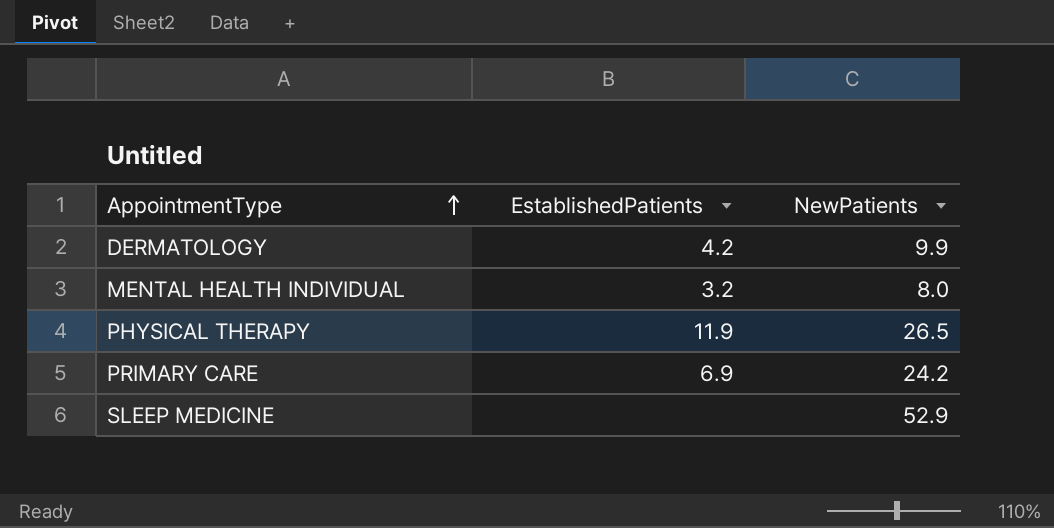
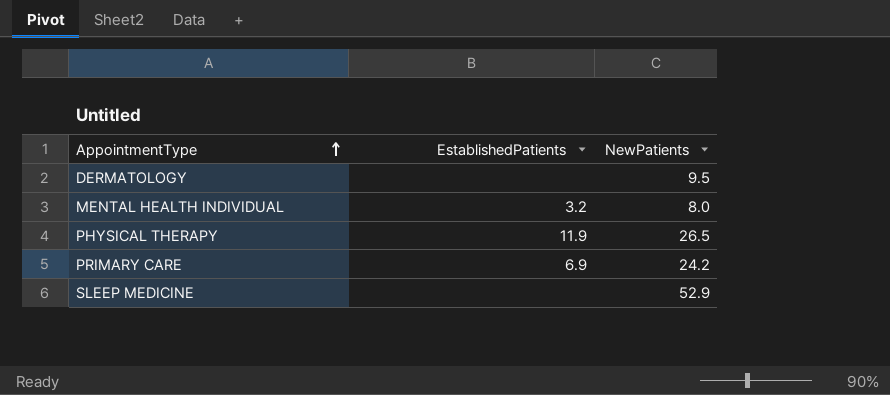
DERMATOLOGY | EstablishedPatients: 4.2 -> none
DERMATOLOGY | NewPatients: 9.9 -> 9.5

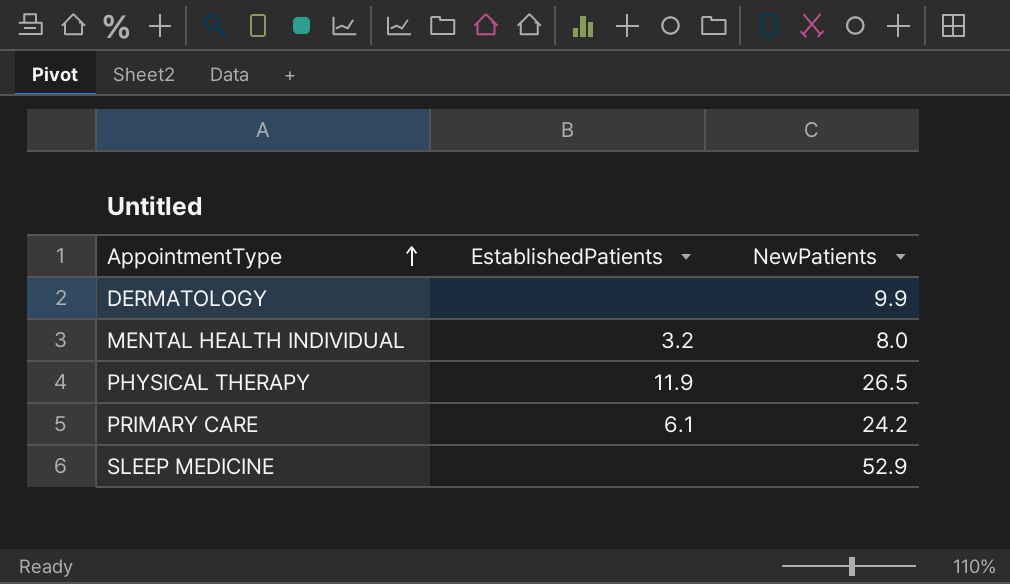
DERMATOLOGY | NewPatients: 9.5 -> 9.9
PRIMARY CARE | EstablishedPatients: 6.9 -> 6.1

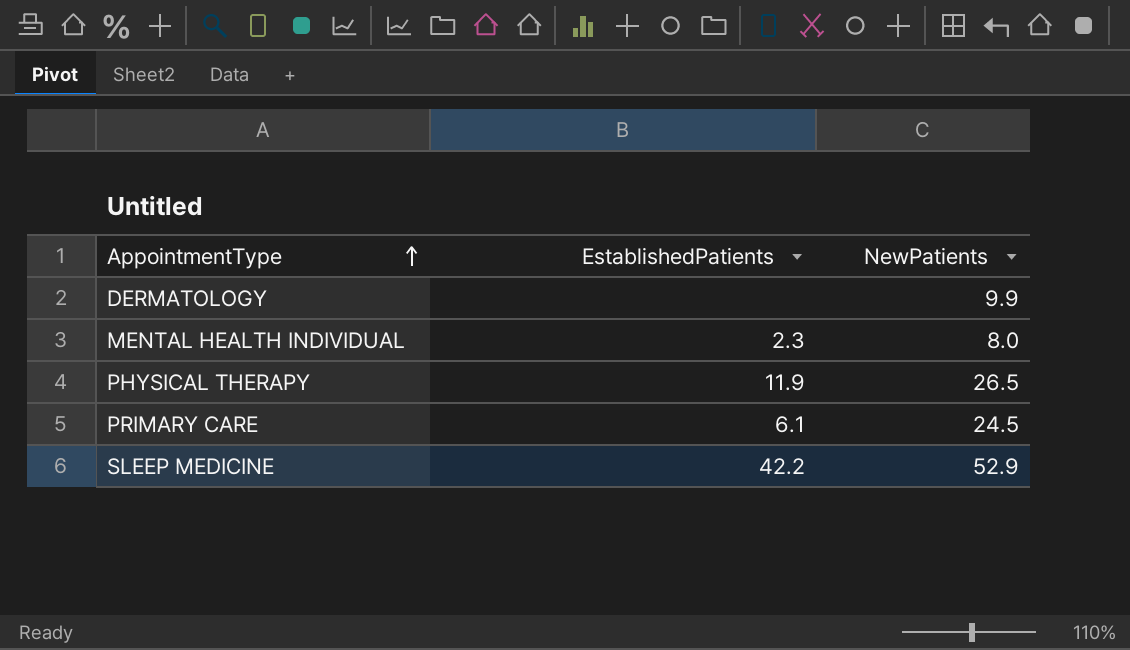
MENTAL HEALTH INDIVIDUAL | EstablishedPatients: 3.2 -> 2.3
PRIMARY CARE | NewPatients: 24.2 -> 24.5
SLEEP MEDICINE | EstablishedPatients: none -> 42.2

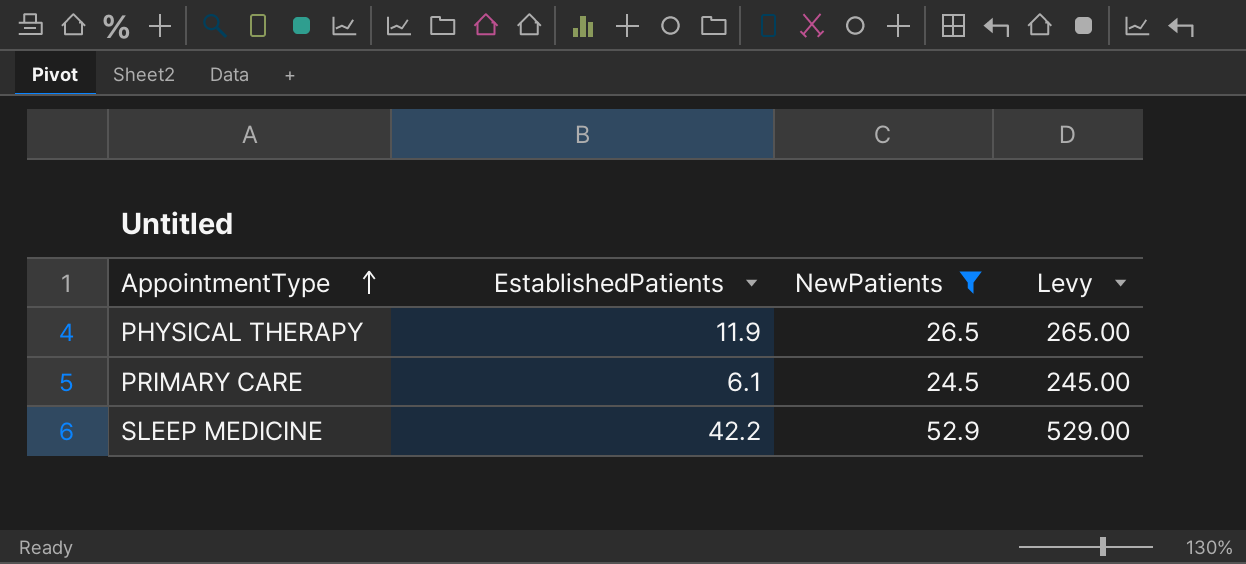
filter: none -> NewPatients >= 24.5
column Levy | formula: none -> [NewPatients] * 10

